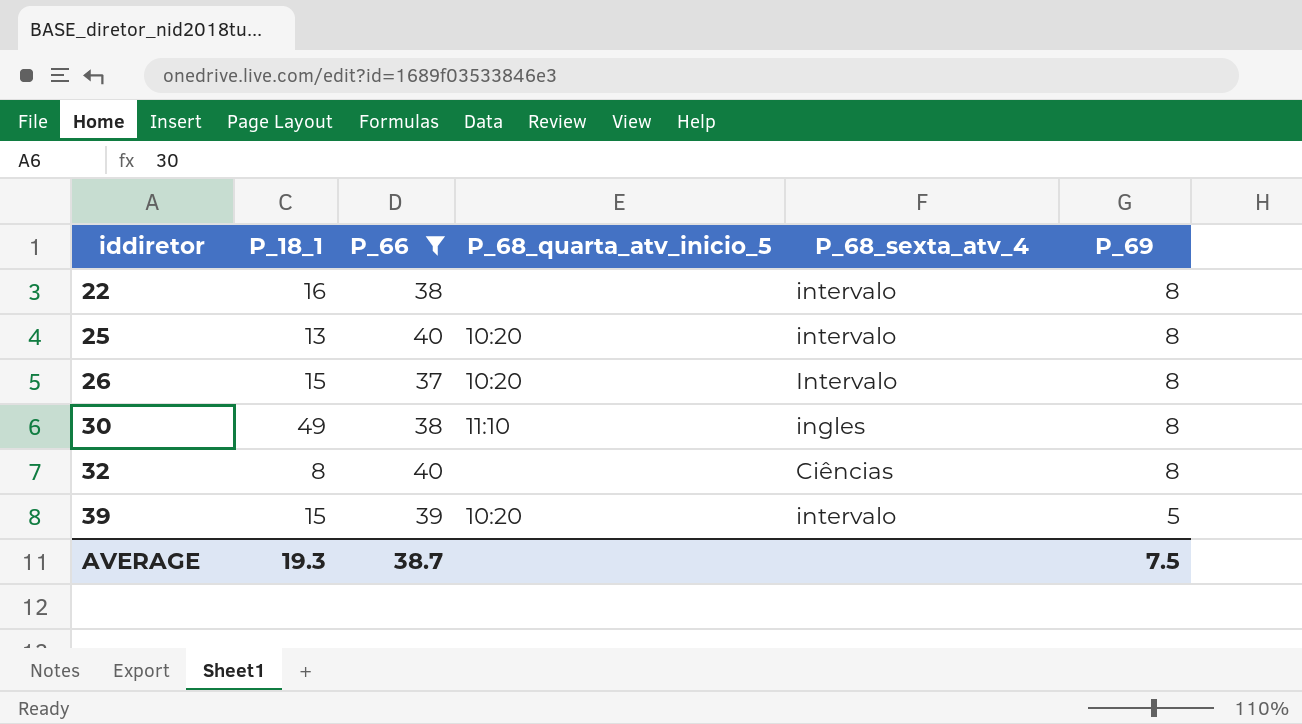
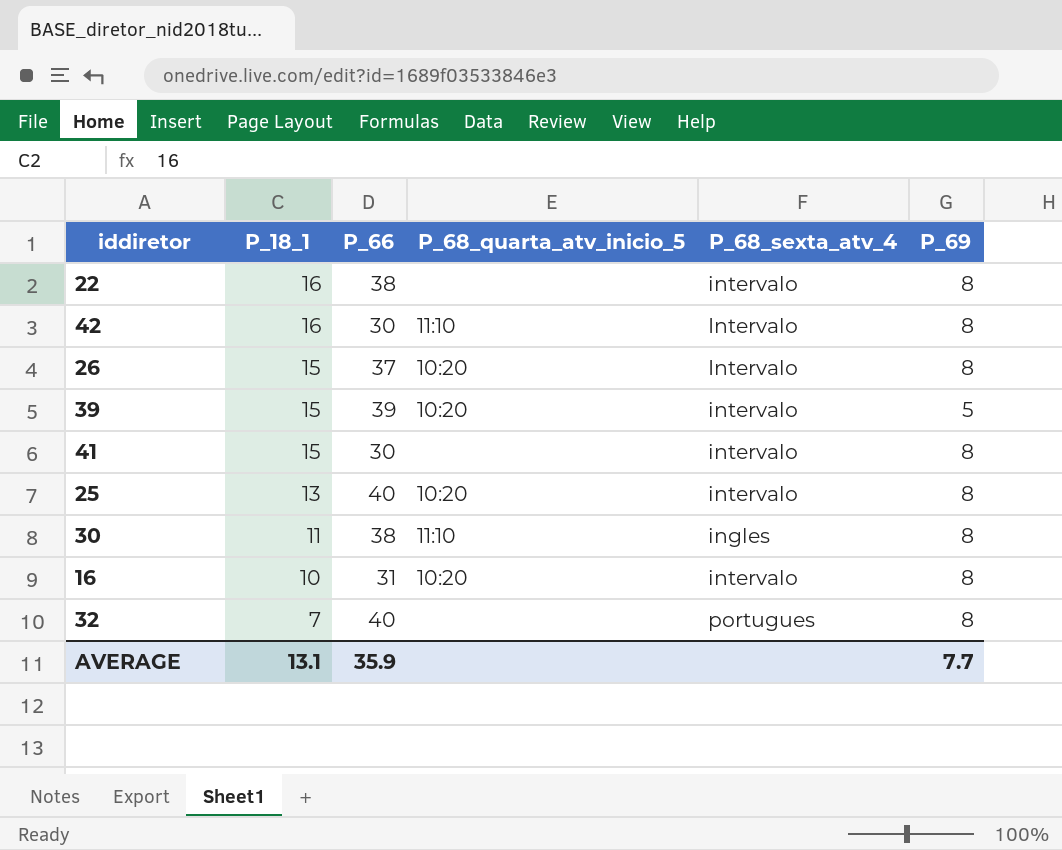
filter: P_66 >= 37 -> none
row order: iddiretor ascending -> P_18_1 descending
30 | P_18_1: 49 -> 11
32 | P_18_1: 8 -> 7
32 | P_68_sexta_atv_4: Ciências -> portugues
AVERAGE | P_18_1: 19.3 -> 13.1
AVERAGE | P_66: 38.7 -> 35.9
AVERAGE | P_69: 7.5 -> 7.7

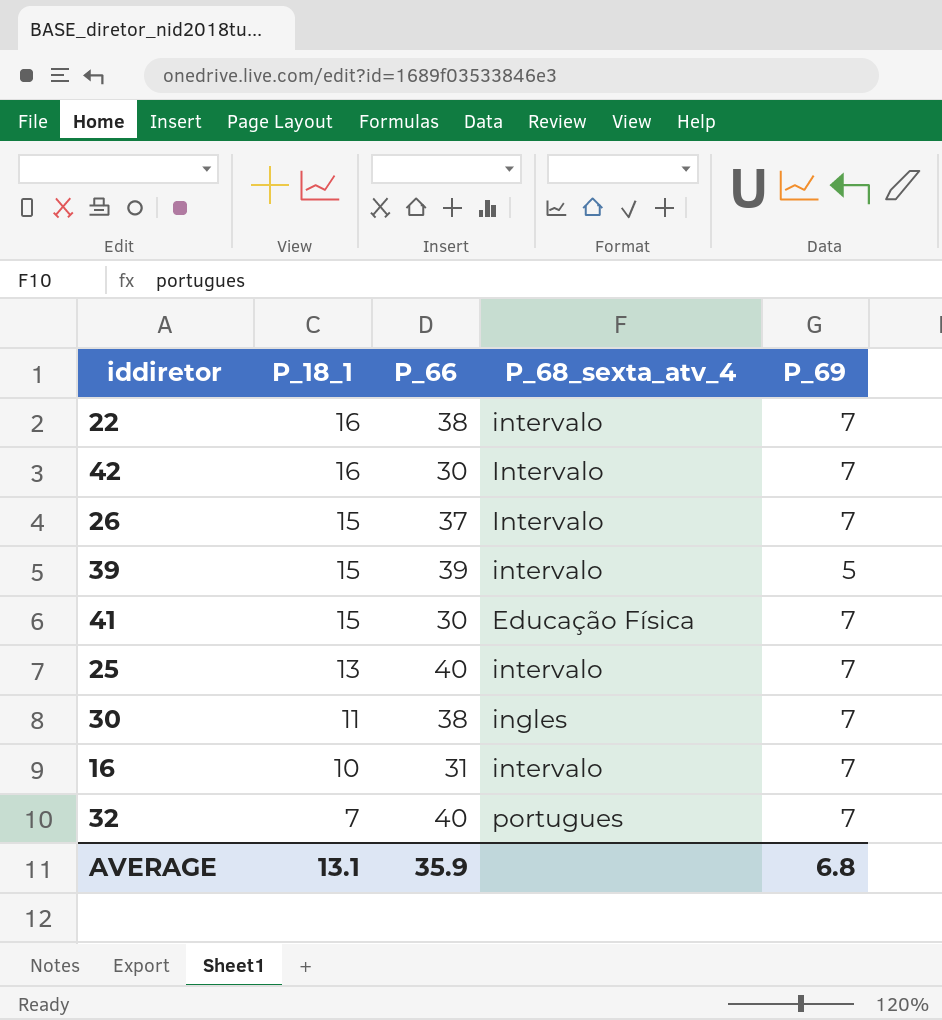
column P_68_quarta_atv_inicio_5 | position: 4 -> none
22 | P_69: 8 -> 7
42 | P_69: 8 -> 7
26 | P_69: 8 -> 7
41 | P_68_sexta_atv_4: intervalo -> Educação Física
41 | P_69: 8 -> 7
25 | P_69: 8 -> 7
30 | P_69: 8 -> 7
16 | P_69: 8 -> 7
32 | P_69: 8 -> 7
AVERAGE | P_69: 7.7 -> 6.8

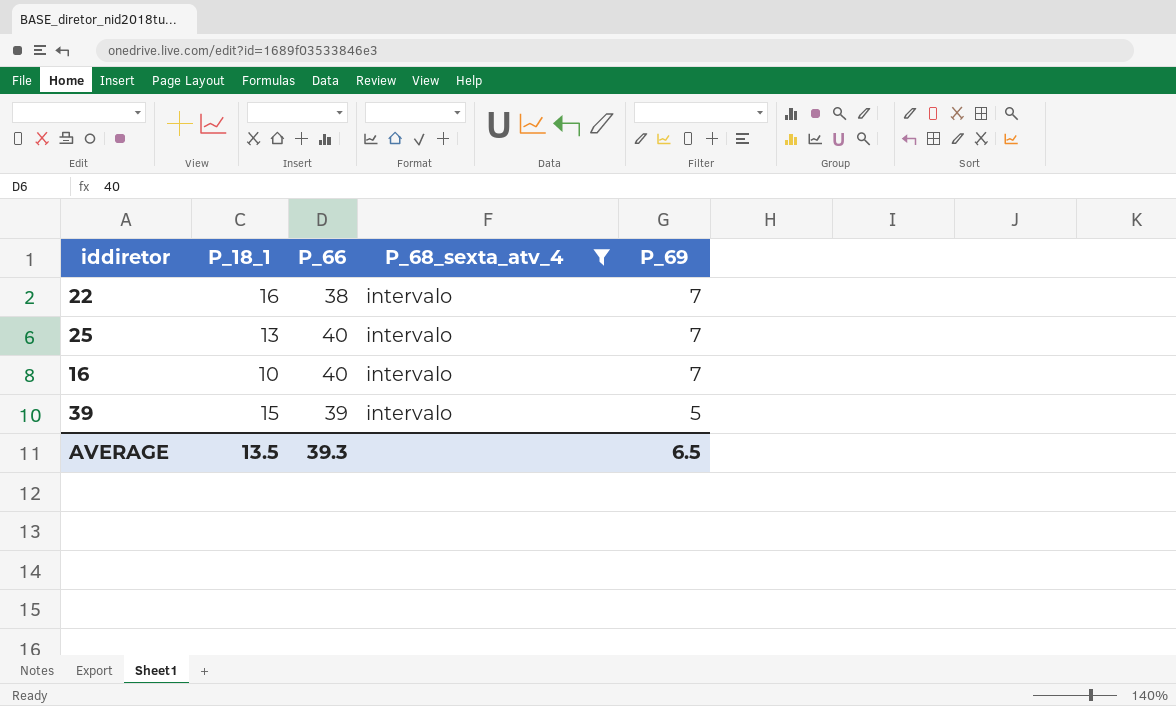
filter: none -> P_68_sexta_atv_4 = intervalo
row order: P_18_1 descending -> P_69 descending
16 | P_66: 31 -> 40
AVERAGE | P_18_1: 13.1 -> 13.5
AVERAGE | P_66: 35.9 -> 39.3
AVERAGE | P_69: 6.8 -> 6.5

